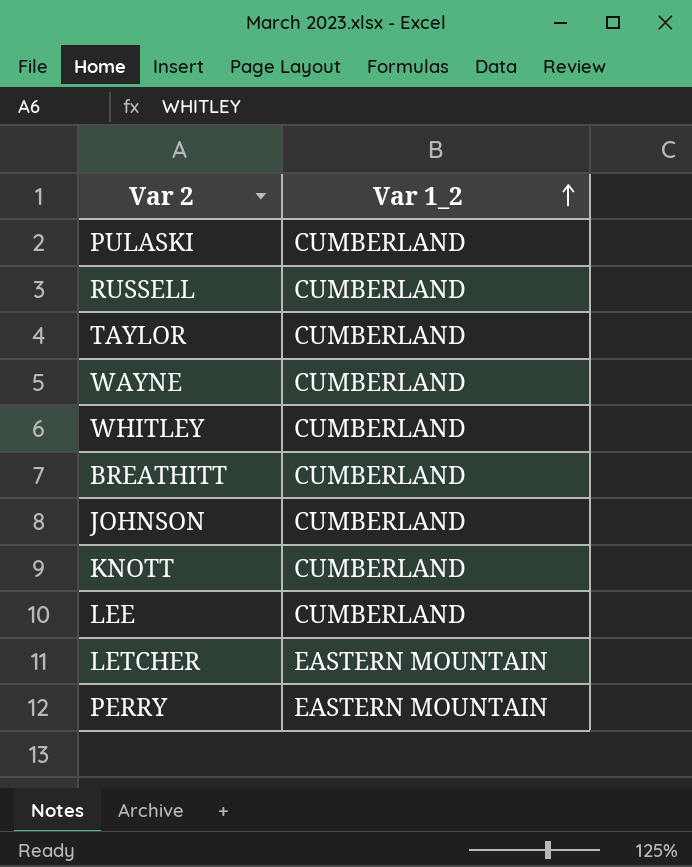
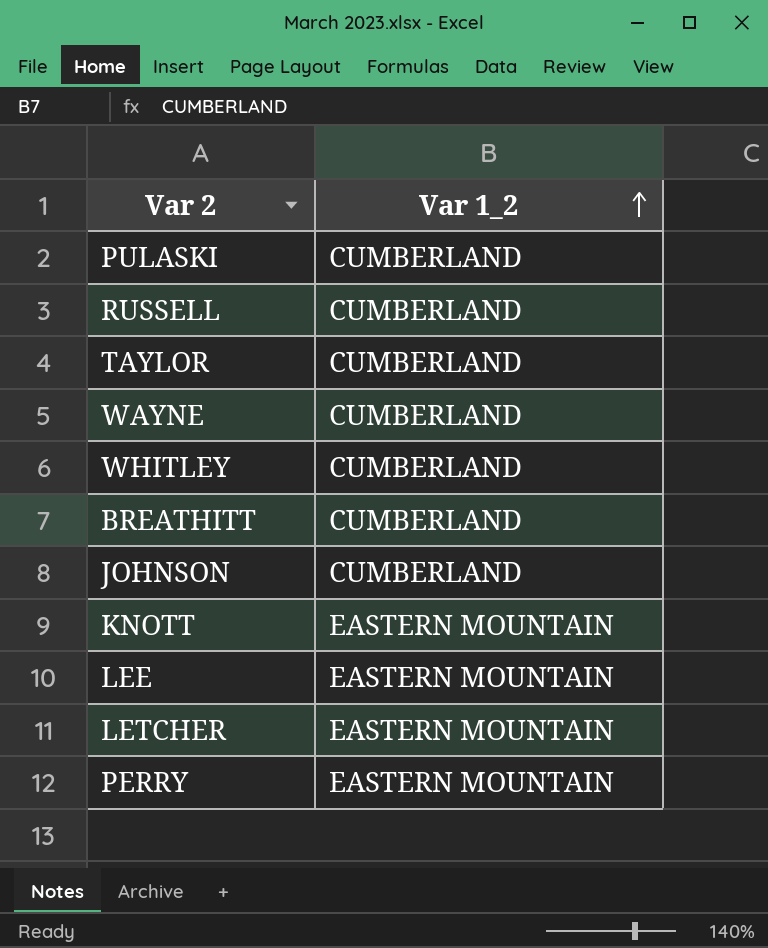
KNOTT | Var 1_2: CUMBERLAND -> EASTERN MOUNTAIN
LEE | Var 1_2: CUMBERLAND -> EASTERN MOUNTAIN

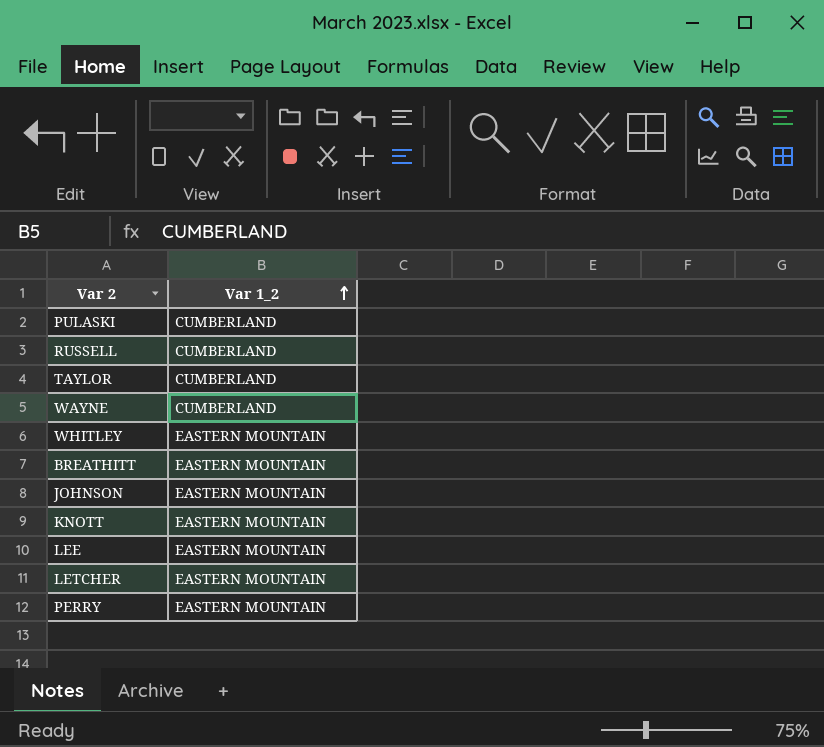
WHITLEY | Var 1_2: CUMBERLAND -> EASTERN MOUNTAIN
BREATHITT | Var 1_2: CUMBERLAND -> EASTERN MOUNTAIN
JOHNSON | Var 1_2: CUMBERLAND -> EASTERN MOUNTAIN

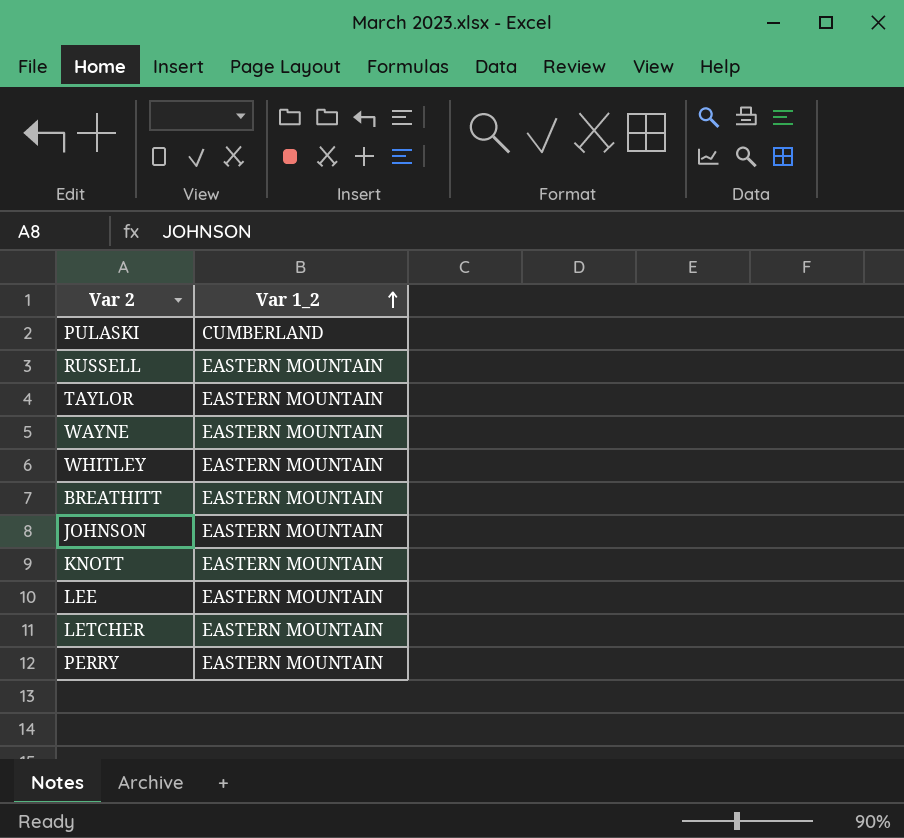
RUSSELL | Var 1_2: CUMBERLAND -> EASTERN MOUNTAIN
TAYLOR | Var 1_2: CUMBERLAND -> EASTERN MOUNTAIN
WAYNE | Var 1_2: CUMBERLAND -> EASTERN MOUNTAIN

